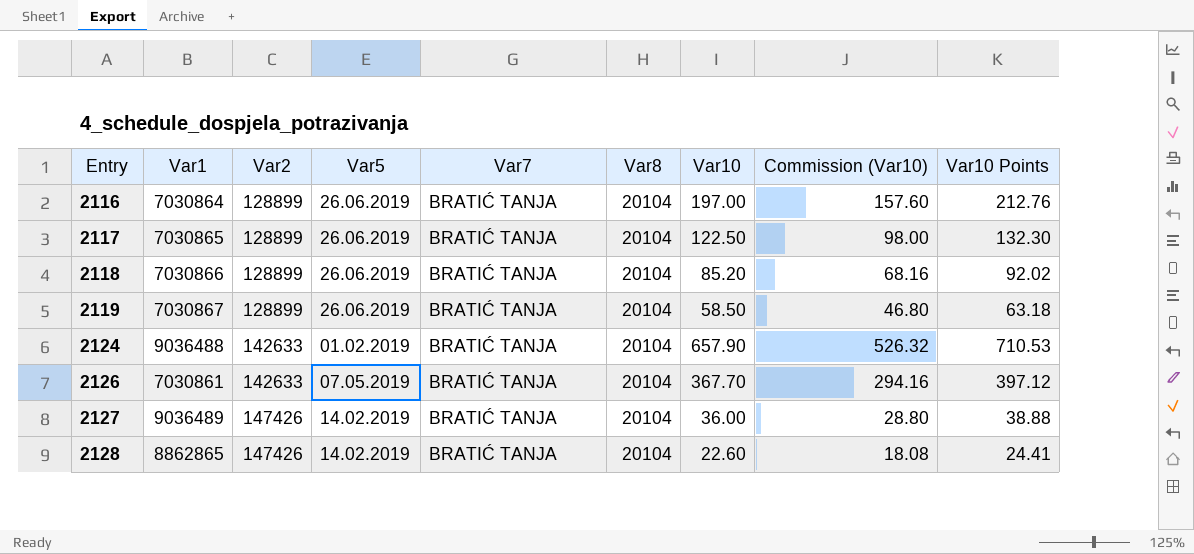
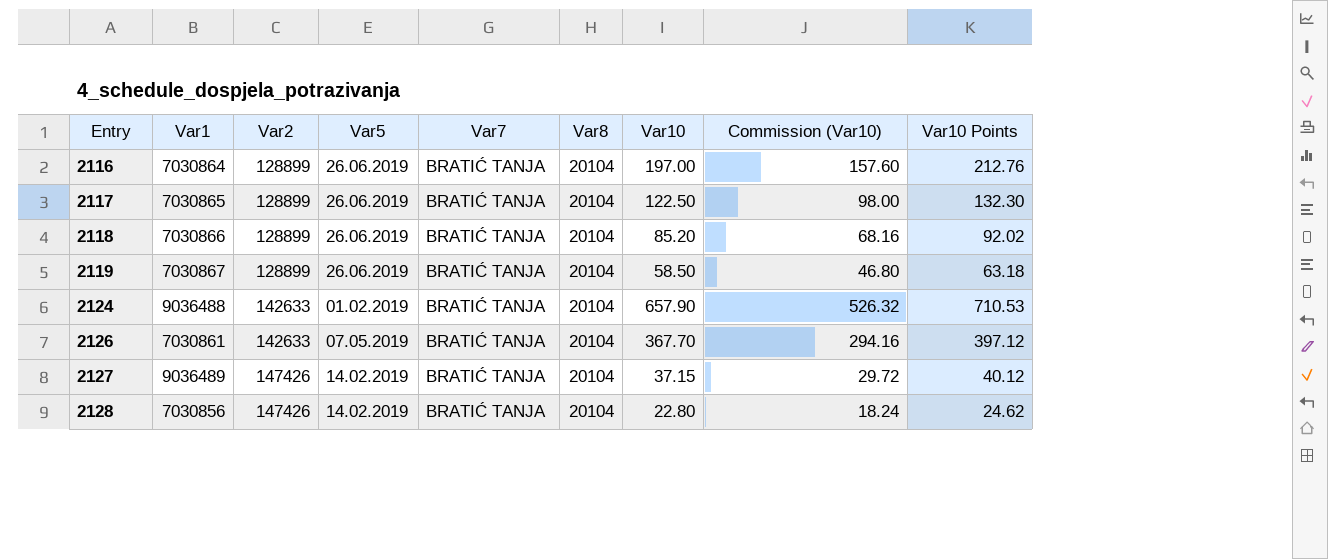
2127 | Var10: 36.00 -> 37.15
2127 | Commission (Var10): 28.80 -> 29.72
2127 | Var10 Points: 38.88 -> 40.12
2128 | Var1: 8862865 -> 7030856
2128 | Var10: 22.60 -> 22.80
2128 | Commission (Var10): 18.08 -> 18.24
2128 | Var10 Points: 24.41 -> 24.62

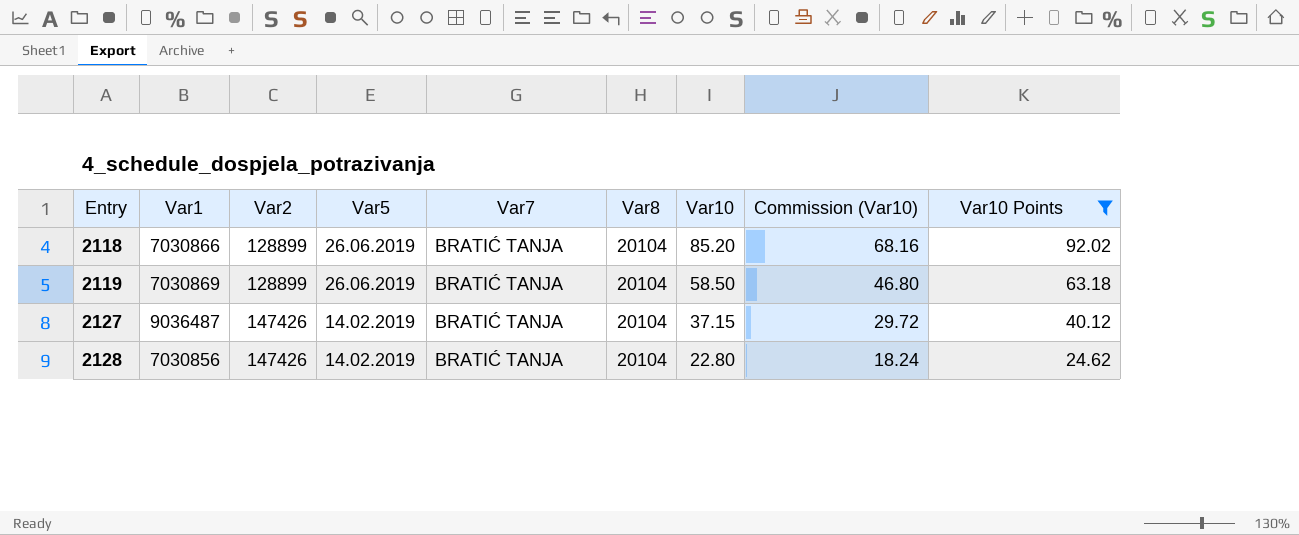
filter: none -> Var10 Points <= 92.02
2119 | Var1: 7030867 -> 7030869
2127 | Var1: 9036489 -> 9036487

